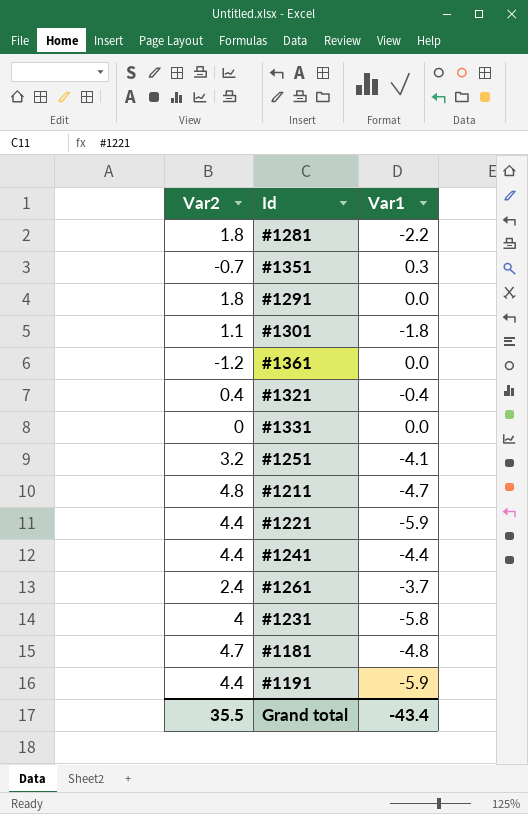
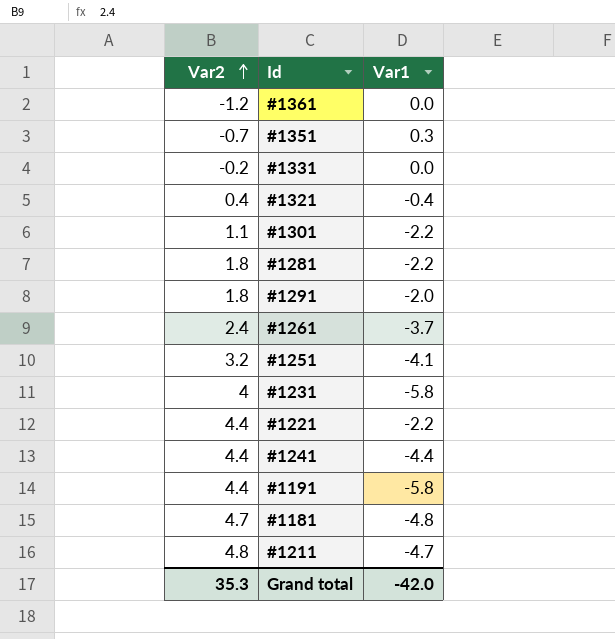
row order: none -> Var2 ascending
#1331 | Var2: 0 -> -0.2
#1301 | Var1: -1.8 -> -2.2
#1291 | Var1: 0.0 -> -2.0
#1221 | Var1: -5.9 -> -2.2
#1191 | Var1: -5.9 -> -5.8
Grand total | Var2: 35.5 -> 35.3
Grand total | Var1: -43.4 -> -42.0

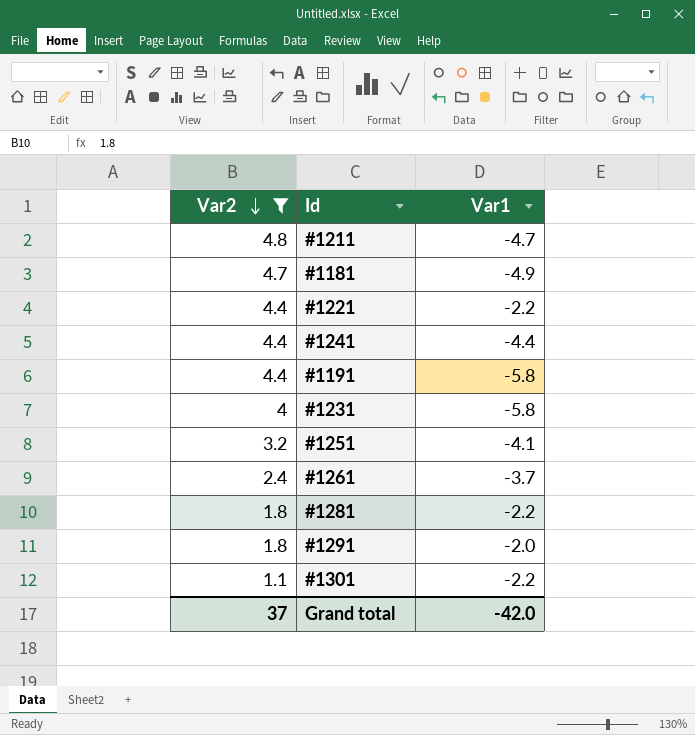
filter: none -> Var2 >= 1.1
row order: Var2 ascending -> Var2 descending
#1181 | Var1: -4.8 -> -4.9
Grand total | Var2: 35.3 -> 37

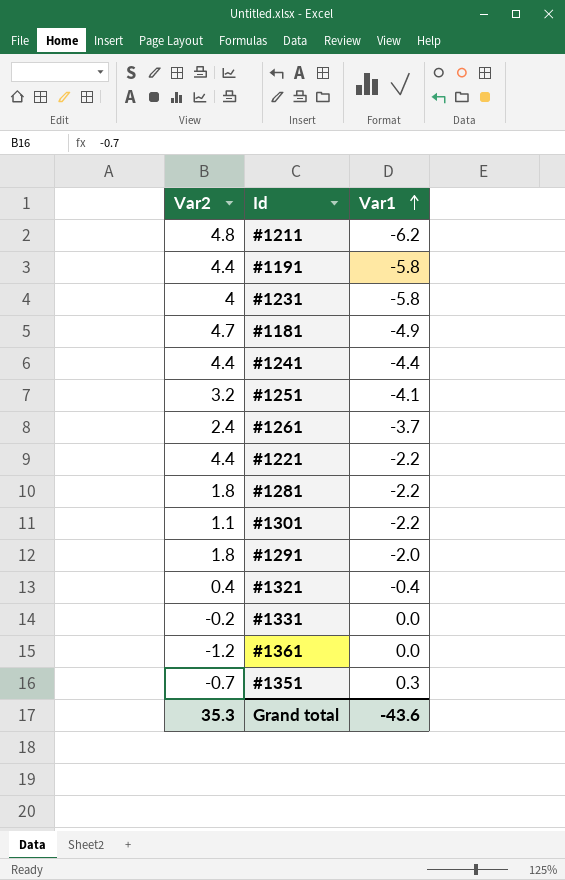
filter: Var2 >= 1.1 -> none
row order: Var2 descending -> Var1 ascending
#1211 | Var1: -4.7 -> -6.2
Grand total | Var2: 37 -> 35.3
Grand total | Var1: -42.0 -> -43.6

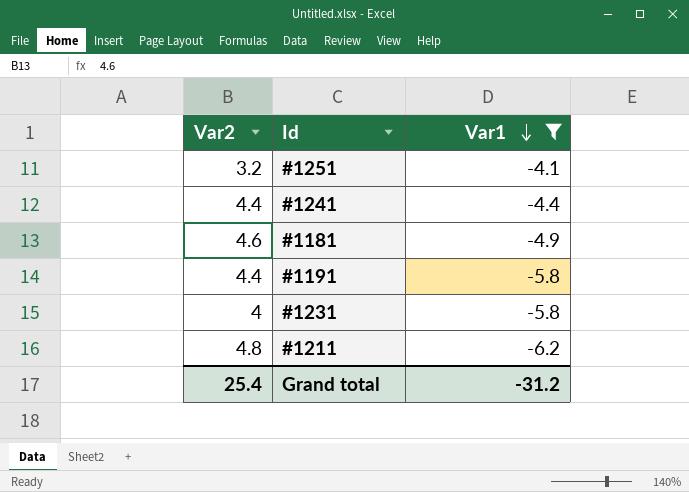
filter: none -> Var1 <= -4.1
row order: Var1 ascending -> Var1 descending
#1181 | Var2: 4.7 -> 4.6
Grand total | Var2: 35.3 -> 25.4
Grand total | Var1: -43.6 -> -31.2

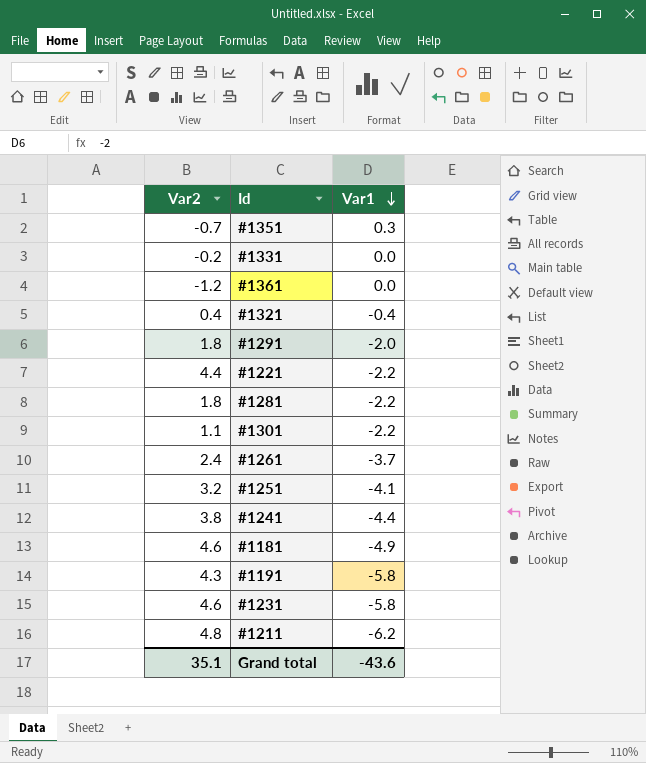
filter: Var1 <= -4.1 -> none
#1241 | Var2: 4.4 -> 3.8
#1191 | Var2: 4.4 -> 4.3
#1231 | Var2: 4 -> 4.6
Grand total | Var2: 25.4 -> 35.1
Grand total | Var1: -31.2 -> -43.6

